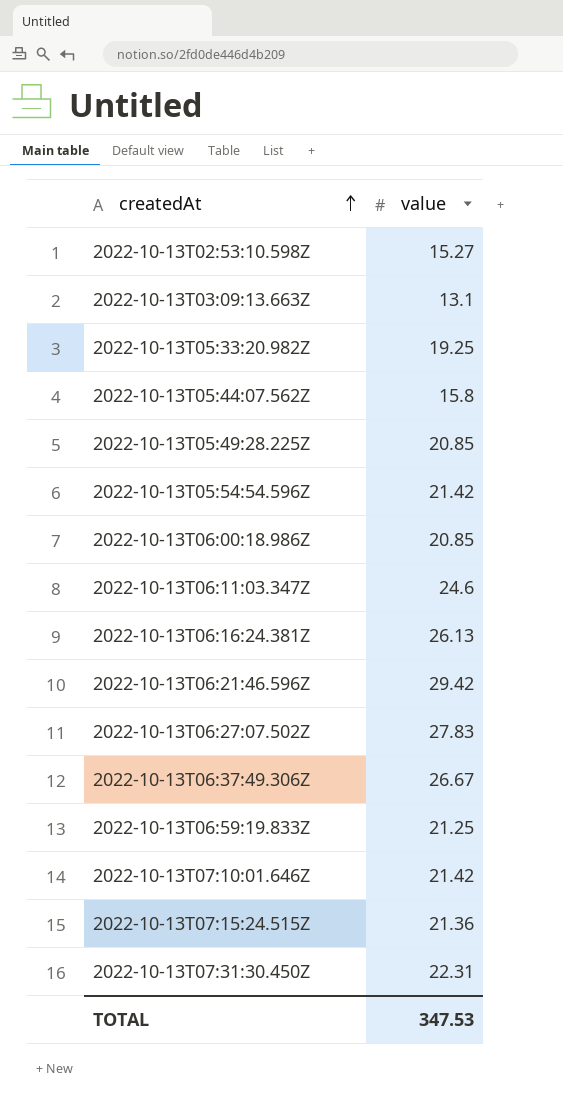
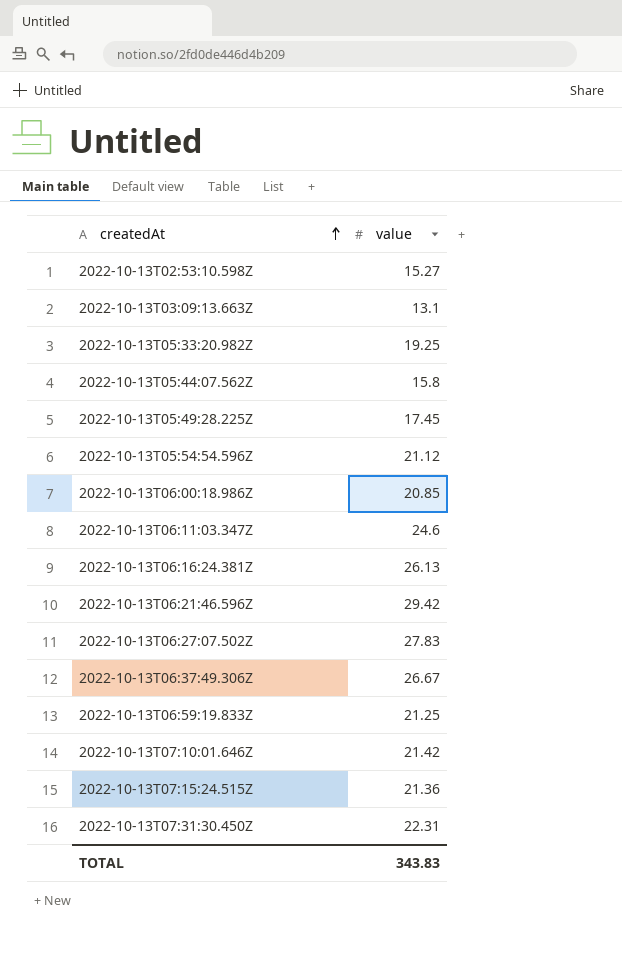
2022-10-13T05:49:28.225Z | value: 20.85 -> 17.45
2022-10-13T05:54:54.596Z | value: 21.42 -> 21.12
TOTAL | value: 347.53 -> 343.83

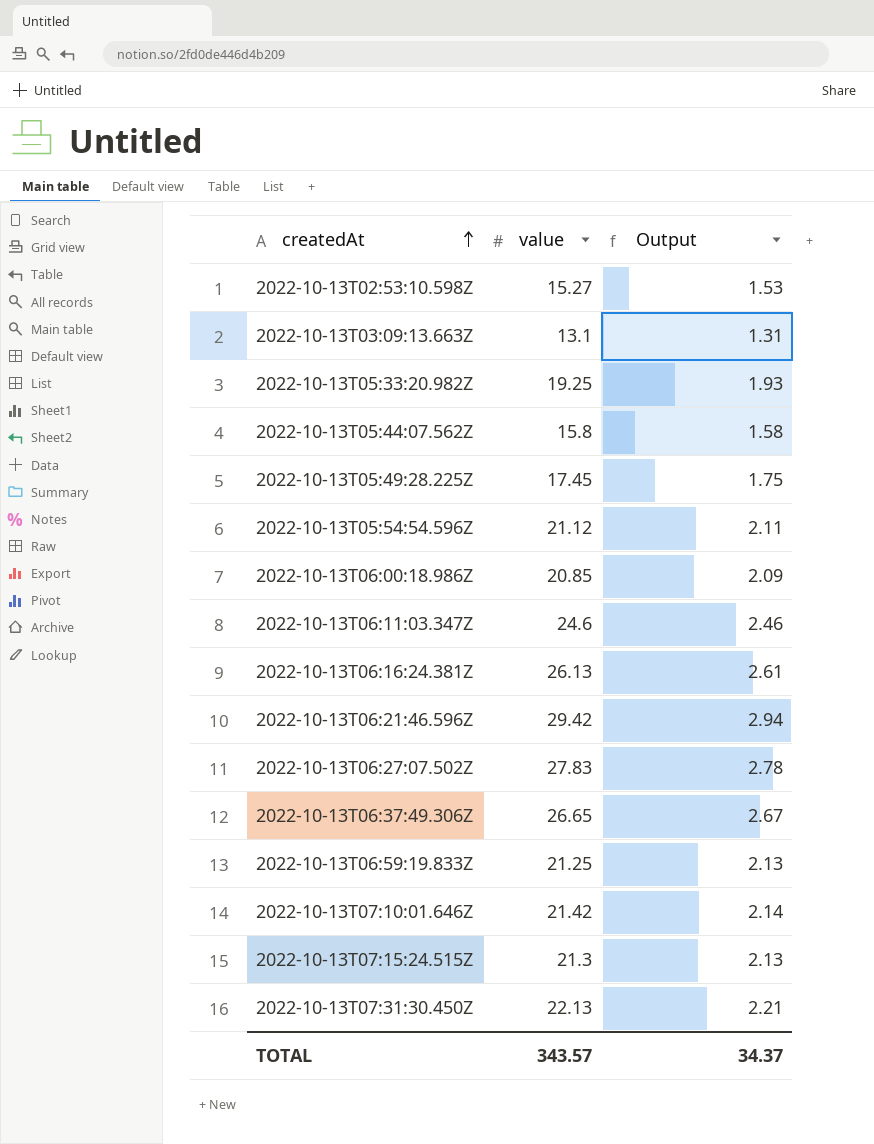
column Output | formula: none -> [value] * 0.1
2022-10-13T06:37:49.306Z | value: 26.67 -> 26.65
2022-10-13T07:15:24.515Z | value: 21.36 -> 21.3
2022-10-13T07:31:30.450Z | value: 22.31 -> 22.13
TOTAL | value: 343.83 -> 343.57

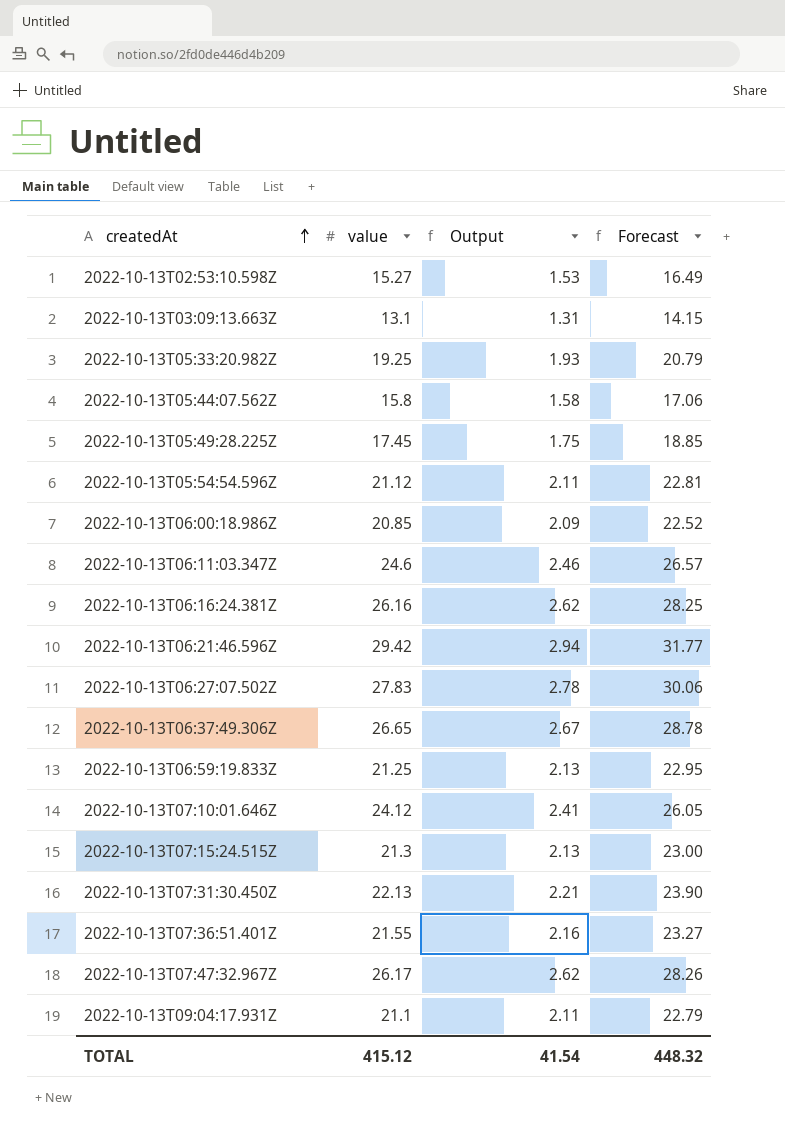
column Forecast | formula: none -> [value] * 1.08
2022-10-13T06:16:24.381Z | value: 26.13 -> 26.16
2022-10-13T06:16:24.381Z | Output: 2.61 -> 2.62
2022-10-13T07:10:01.646Z | value: 21.42 -> 24.12
2022-10-13T07:10:01.646Z | Output: 2.14 -> 2.41
row 2022-10-13T07:36:51.401Z: none -> 21.55 | 2.16 | 23.27
row 2022-10-13T07:47:32.967Z: none -> 26.17 | 2.62 | 28.26
row 2022-10-13T09:04:17.931Z: none -> 21.1 | 2.11 | 22.79
TOTAL | value: 343.57 -> 415.12
TOTAL | Output: 34.37 -> 41.54

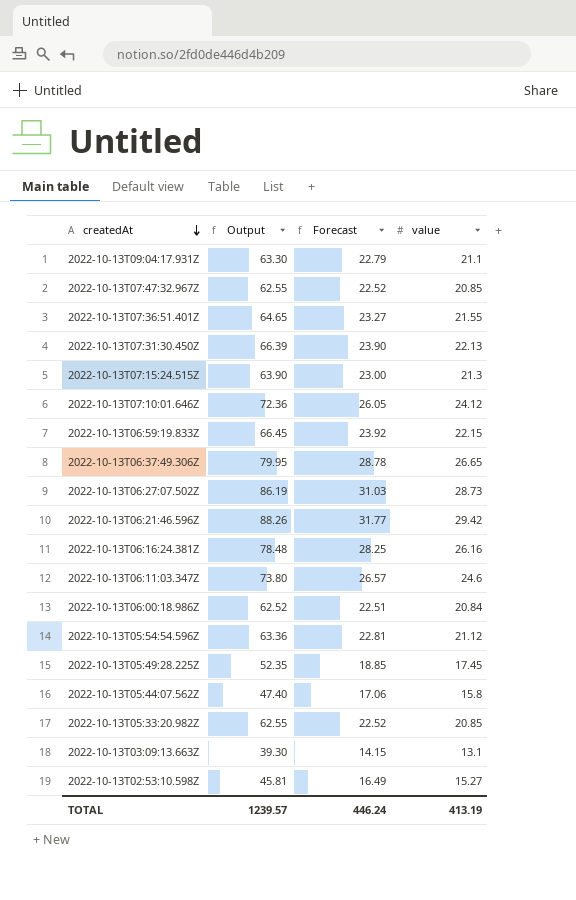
row order: createdAt ascending -> createdAt descending
column Output | formula: [value] * 0.1 -> [value] * 3
column value | position: 2 -> 4
2022-10-13T07:47:32.967Z | Forecast: 28.26 -> 22.52
2022-10-13T07:47:32.967Z | value: 26.17 -> 20.85
2022-10-13T06:59:19.833Z | Forecast: 22.95 -> 23.92
2022-10-13T06:59:19.833Z | value: 21.25 -> 22.15
2022-10-13T06:27:07.502Z | Forecast: 30.06 -> 31.03
2022-10-13T06:27:07.502Z | value: 27.83 -> 28.73
2022-10-13T06:00:18.986Z | Forecast: 22.52 -> 22.51
2022-10-13T06:00:18.986Z | value: 20.85 -> 20.84
2022-10-13T05:33:20.982Z | Forecast: 20.79 -> 22.52
2022-10-13T05:33:20.982Z | value: 19.25 -> 20.85
TOTAL | Output: 41.54 -> 1239.57
TOTAL | Forecast: 448.32 -> 446.24
TOTAL | value: 415.12 -> 413.19

